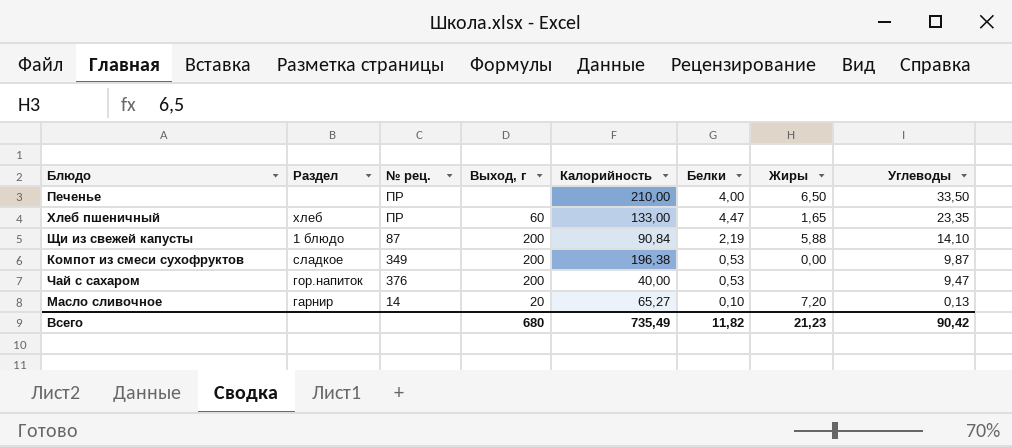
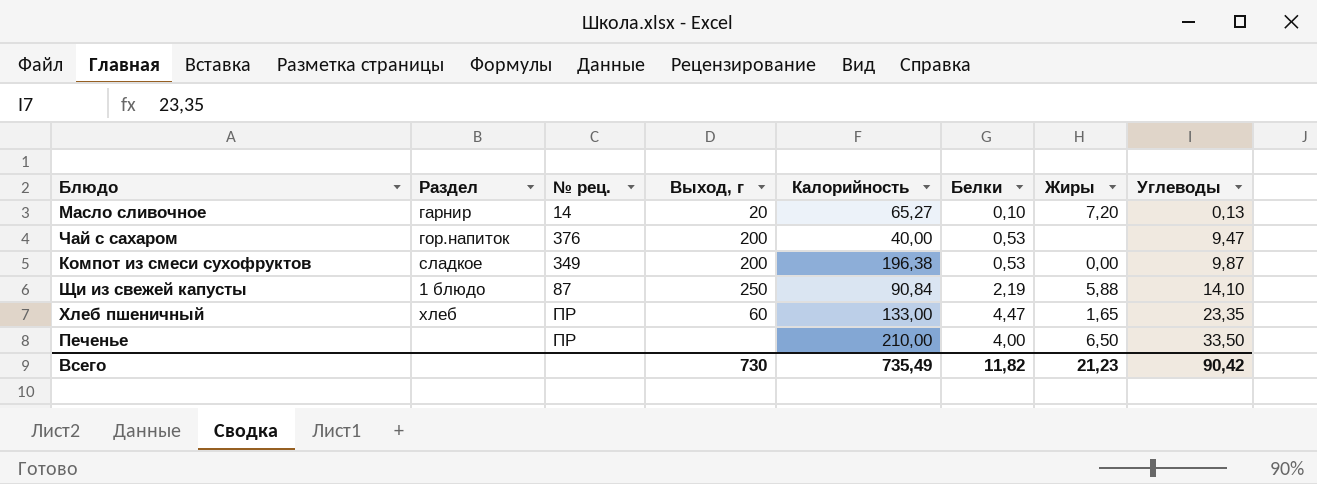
row order: Углеводы descending -> Углеводы ascending
Щи из свежей капусты | Выход, г: 200 -> 250
Всего | Выход, г: 680 -> 730

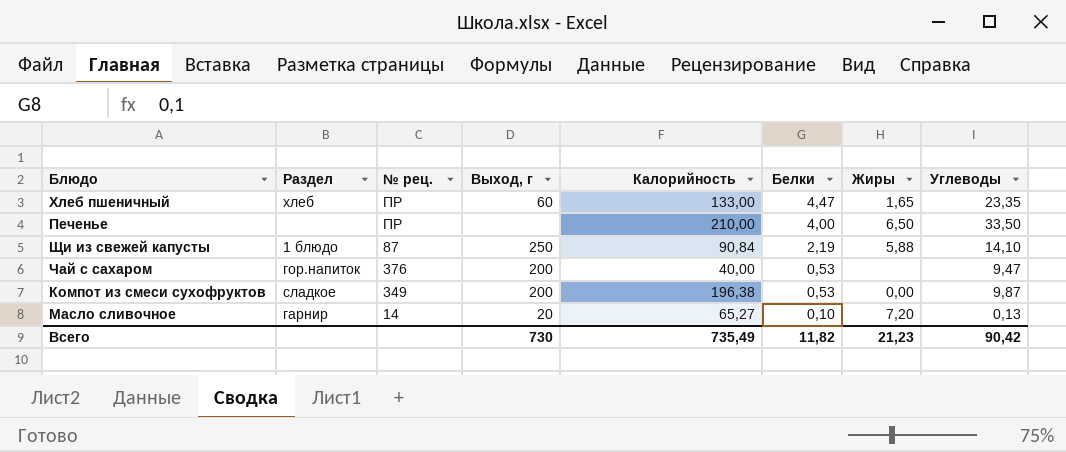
row order: Углеводы ascending -> Белки descending

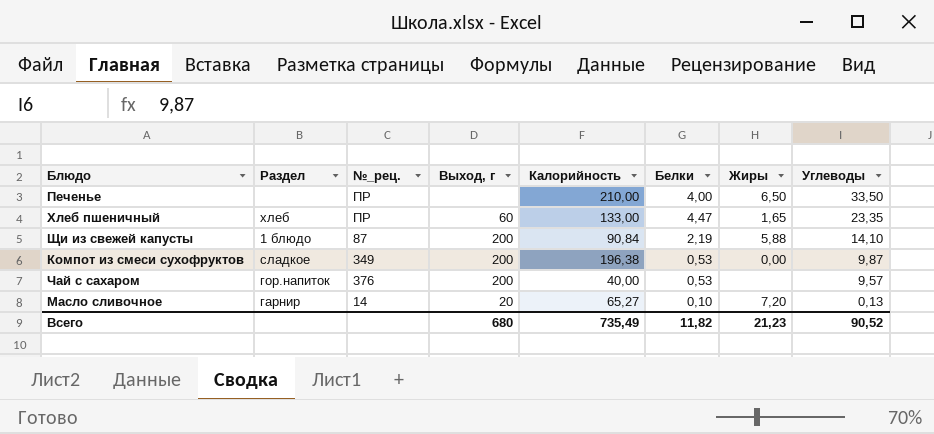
row order: Белки descending -> Углеводы descending
column name: № рец. -> №_рец.
Щи из свежей капусты | Выход, г: 250 -> 200
Чай с сахаром | Углеводы: 9,47 -> 9,57
Всего | Выход, г: 730 -> 680
Всего | Углеводы: 90,42 -> 90,52

